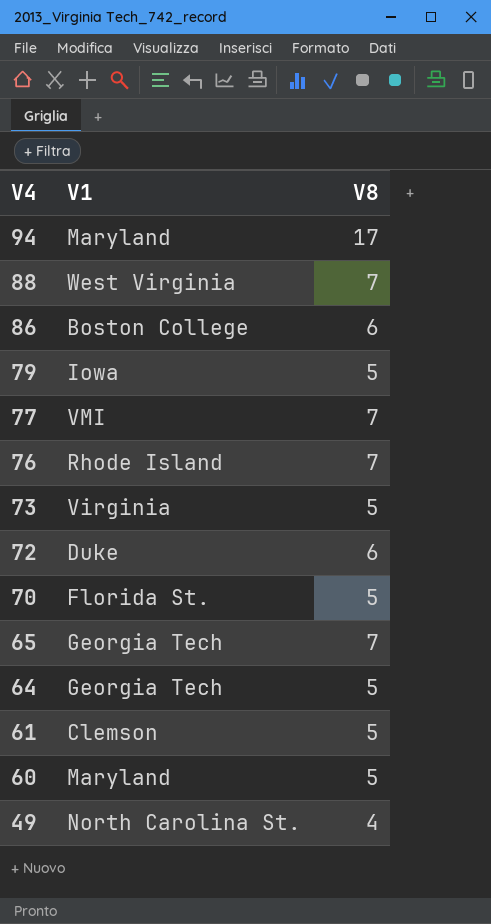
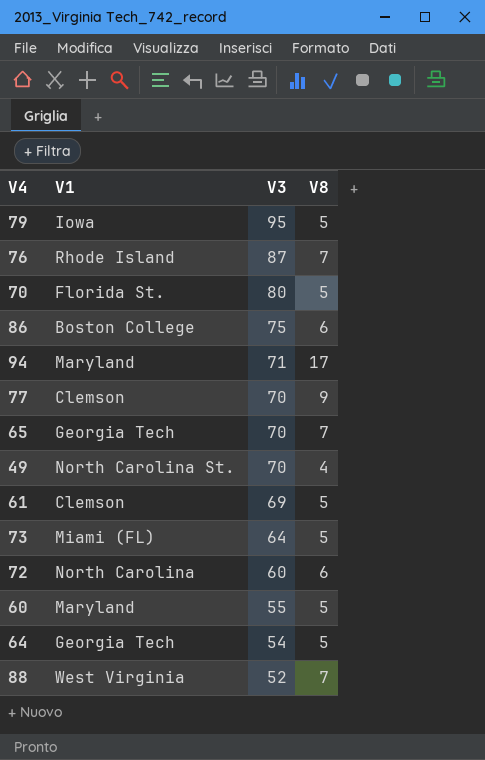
row order: V4 descending -> V3 descending
column V3 | position: none -> 3
77 | V1: VMI -> Clemson
77 | V8: 7 -> 9
73 | V1: Virginia -> Miami (FL)
72 | V1: Duke -> North Carolina

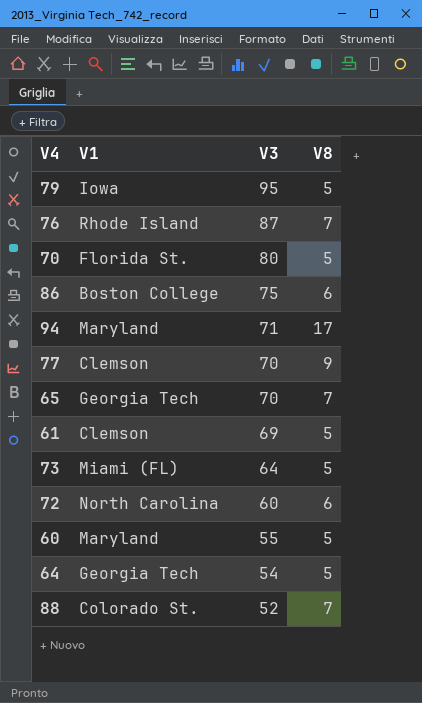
row 49: North Carolina St. | 70 | 4 -> none
88 | V1: West Virginia -> Colorado St.

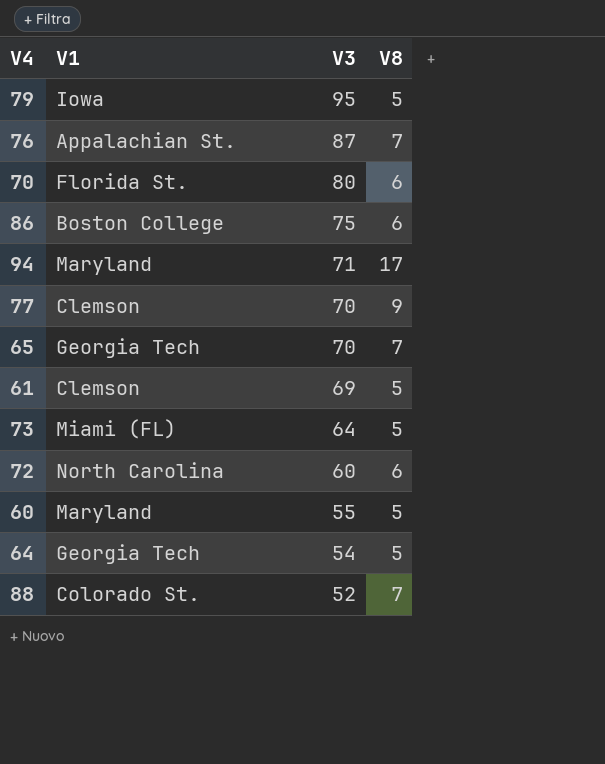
76 | V1: Rhode Island -> Appalachian St.
70 | V8: 5 -> 6

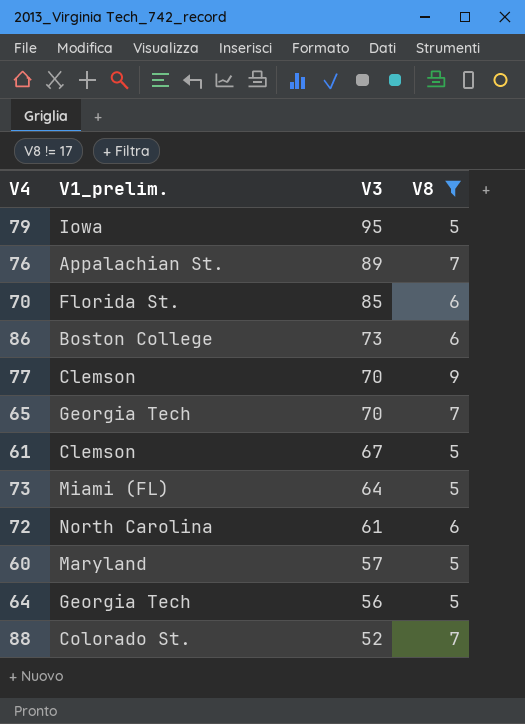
filter: none -> V8 != 17
column name: V1 -> V1_prelim.
76 | V3: 87 -> 89
70 | V3: 80 -> 85
86 | V3: 75 -> 73
61 | V3: 69 -> 67
72 | V3: 60 -> 61
60 | V3: 55 -> 57
64 | V3: 54 -> 56

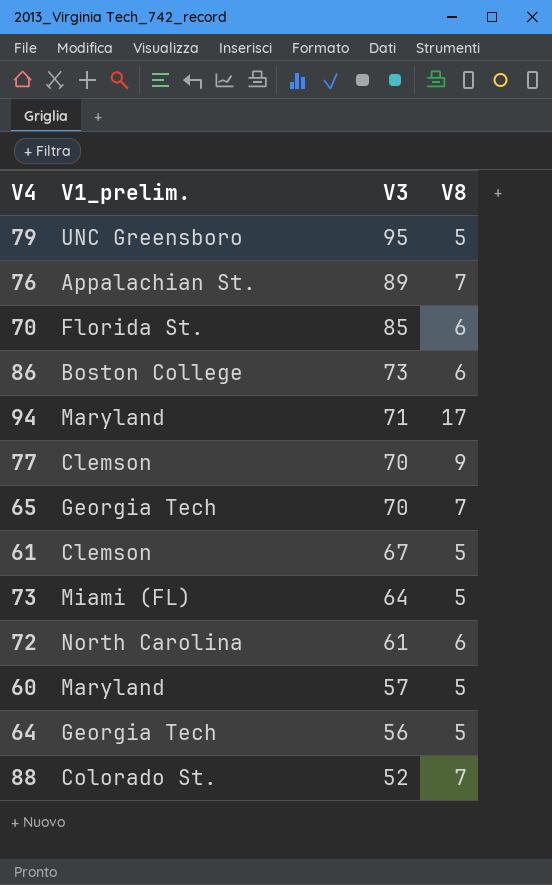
filter: V8 != 17 -> none
79 | V1_prelim.: Iowa -> UNC Greensboro

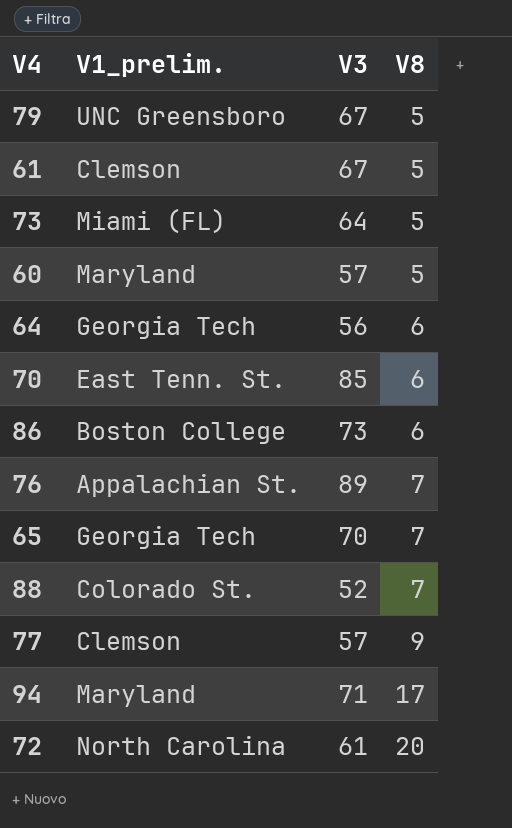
row order: V3 descending -> V8 ascending
79 | V3: 95 -> 67
64 | V8: 5 -> 6
70 | V1_prelim.: Florida St. -> East Tenn. St.
77 | V3: 70 -> 57
72 | V8: 6 -> 20

